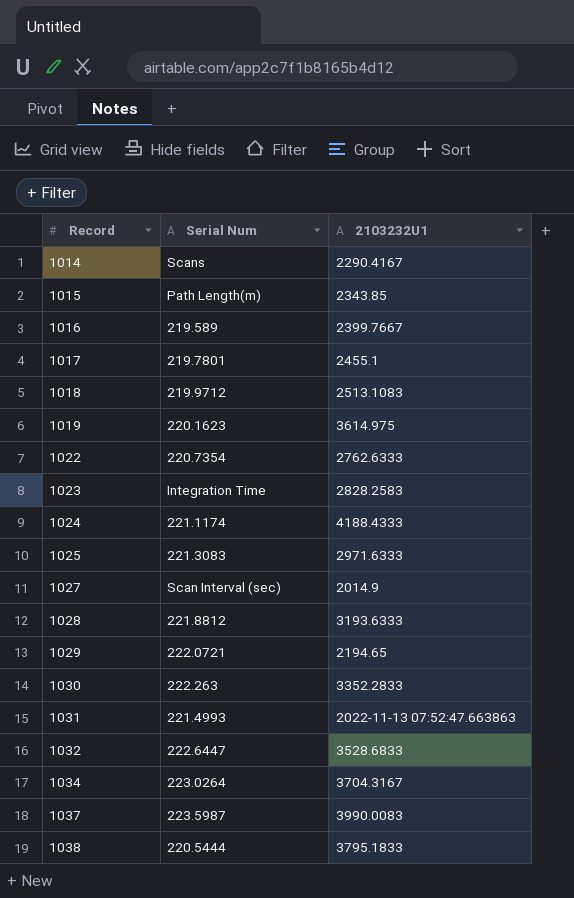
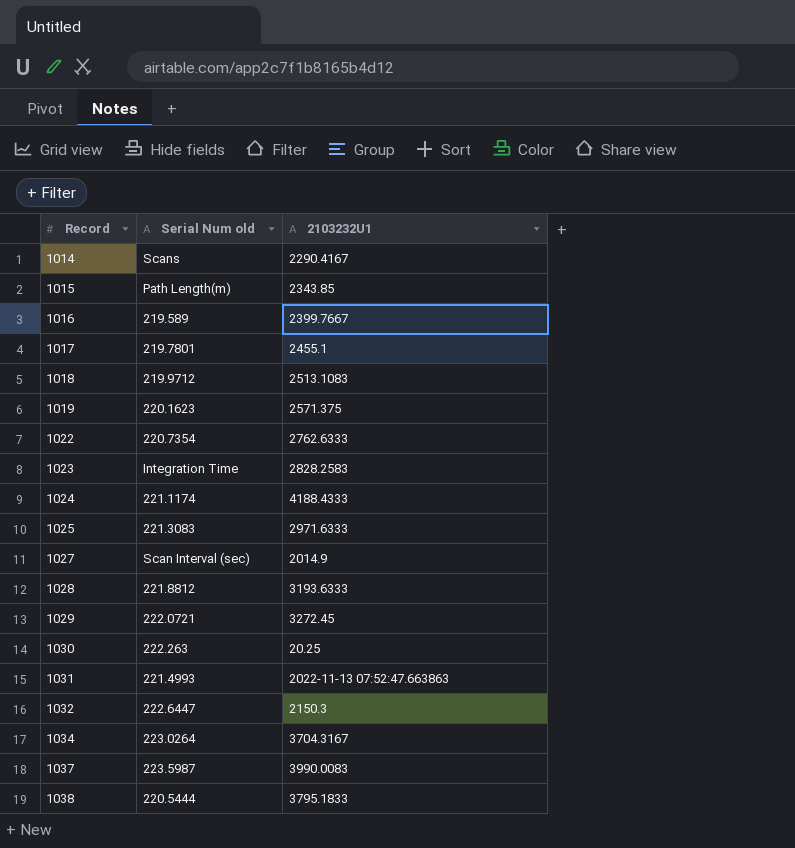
column name: Serial Num -> Serial Num old
1019 | 2103232U1: 3614.975 -> 2571.375
1029 | 2103232U1: 2194.65 -> 3272.45
1030 | 2103232U1: 3352.2833 -> 20.25
1032 | 2103232U1: 3528.6833 -> 2150.3

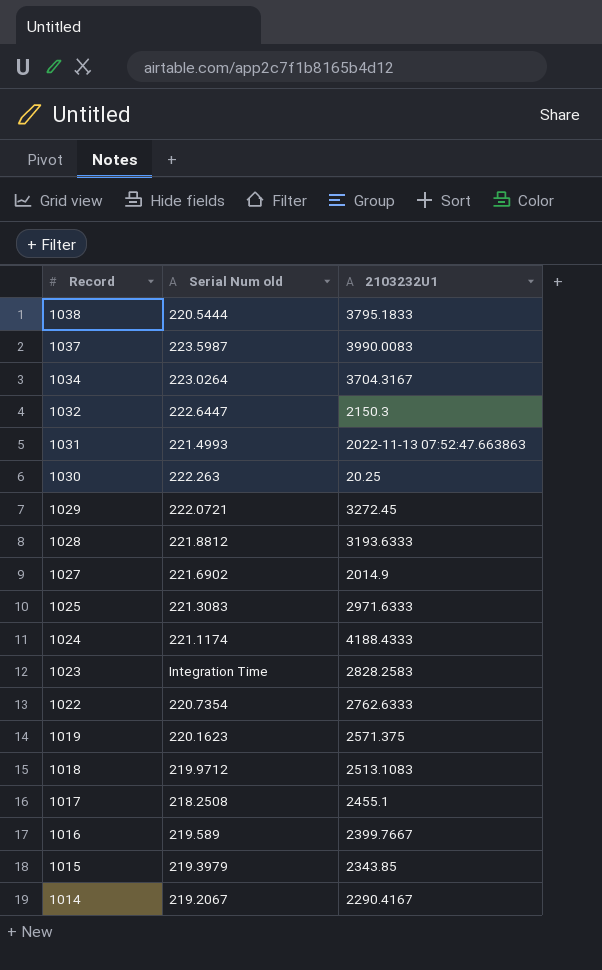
row order: Record ascending -> Record descending
1027 | Serial Num old: Scan Interval (sec) -> 221.6902
1017 | Serial Num old: 219.7801 -> 218.2508
1015 | Serial Num old: Path Length(m) -> 219.3979
1014 | Serial Num old: Scans -> 219.2067

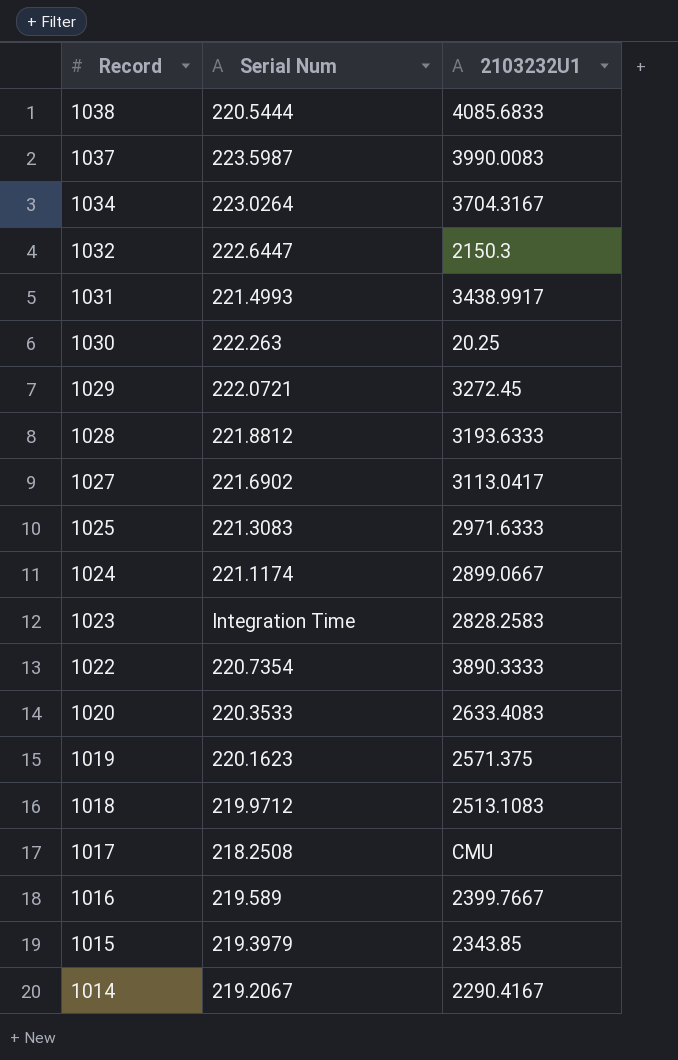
column name: Serial Num old -> Serial Num
1038 | 2103232U1: 3795.1833 -> 4085.6833
1031 | 2103232U1: 2022-11-13 07:52:47.663863 -> 3438.9917
1027 | 2103232U1: 2014.9 -> 3113.0417
1024 | 2103232U1: 4188.4333 -> 2899.0667
1022 | 2103232U1: 2762.6333 -> 3890.3333
row 1020: none -> 220.3533 | 2633.4083
1017 | 2103232U1: 2455.1 -> CMU

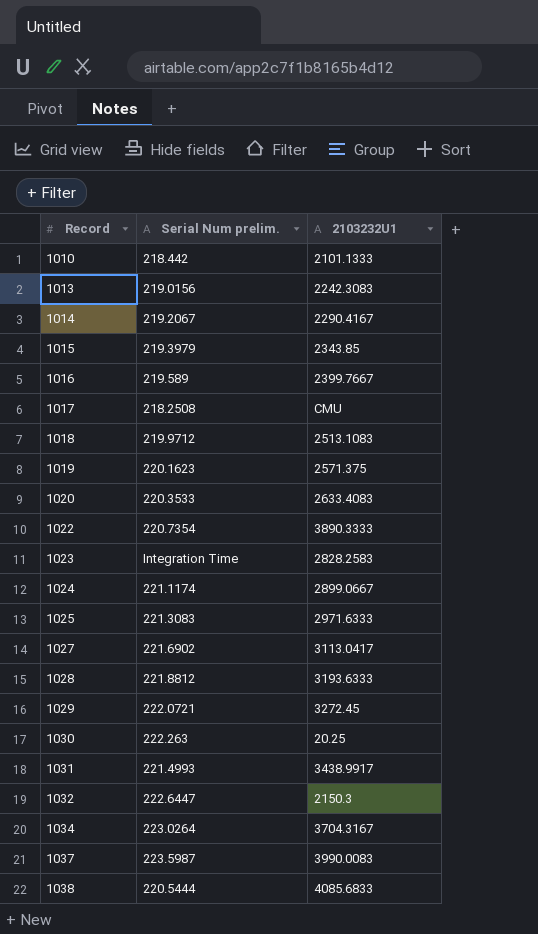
row order: Record descending -> Record ascending
column name: Serial Num -> Serial Num prelim.
row 1010: none -> 218.442 | 2101.1333
row 1013: none -> 219.0156 | 2242.3083

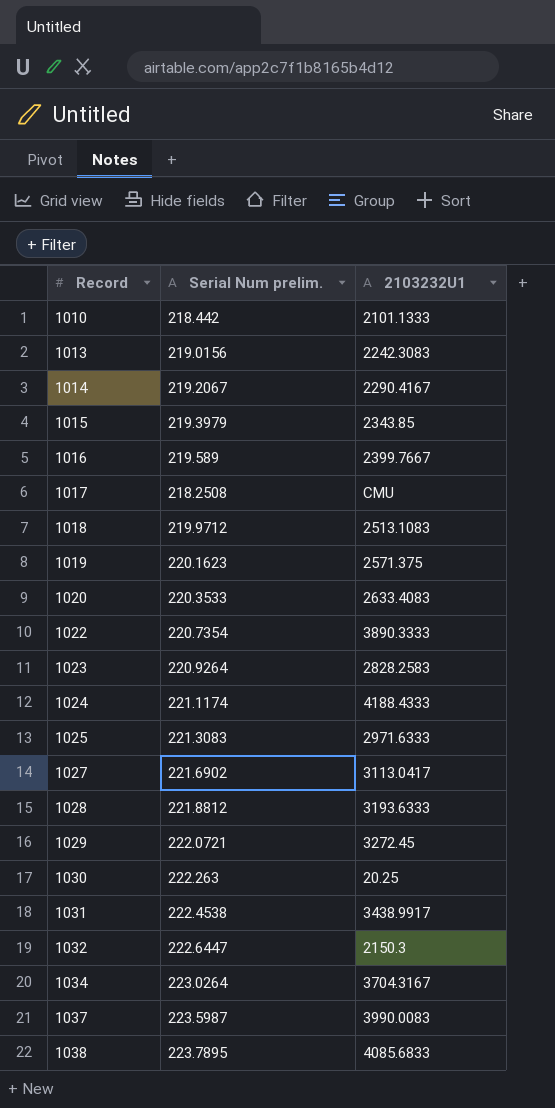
1023 | Serial Num prelim.: Integration Time -> 220.9264
1024 | 2103232U1: 2899.0667 -> 4188.4333
1031 | Serial Num prelim.: 221.4993 -> 222.4538
1038 | Serial Num prelim.: 220.5444 -> 223.7895

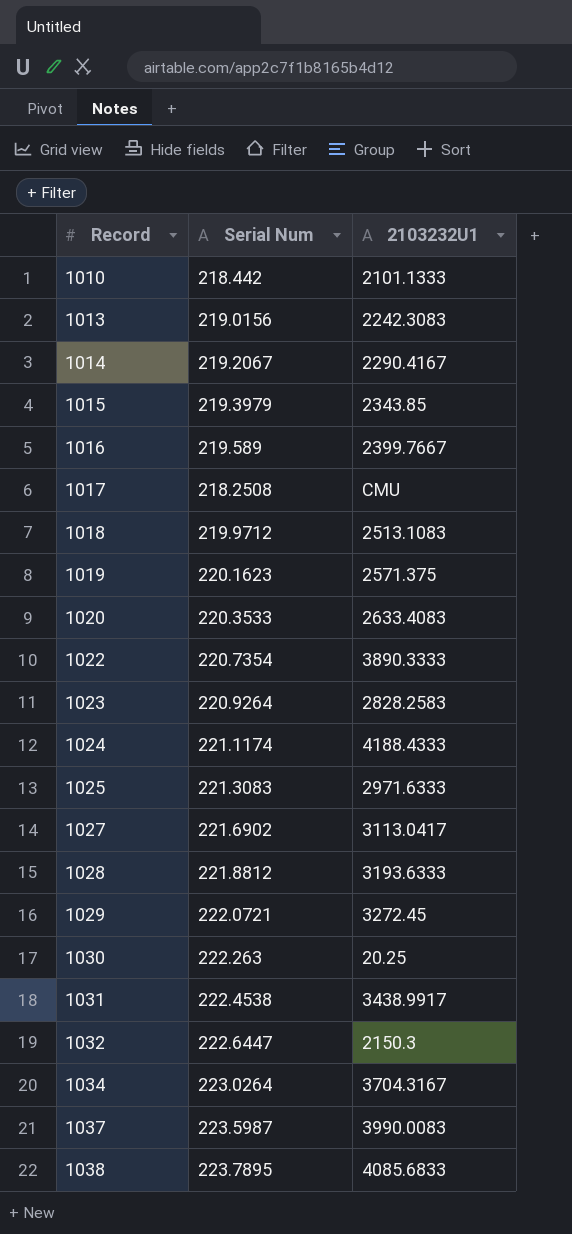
column name: Serial Num prelim. -> Serial Num

